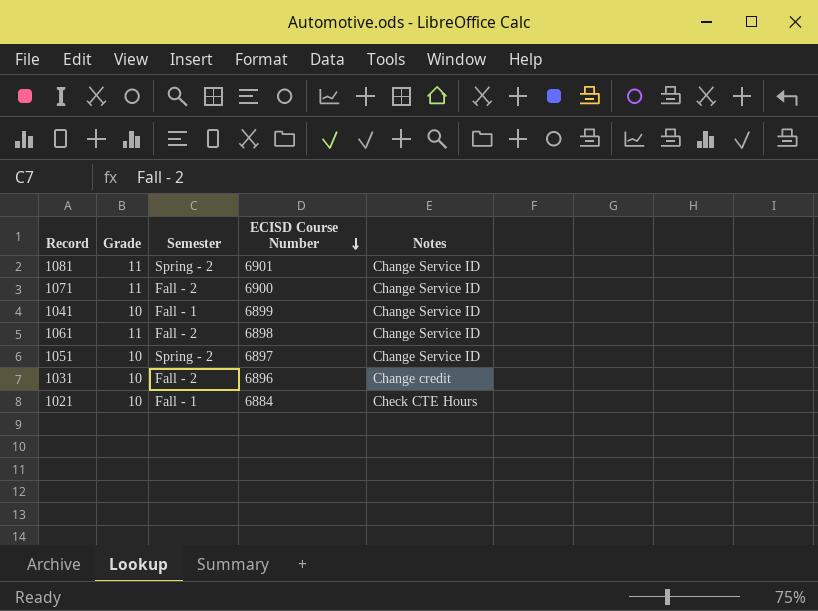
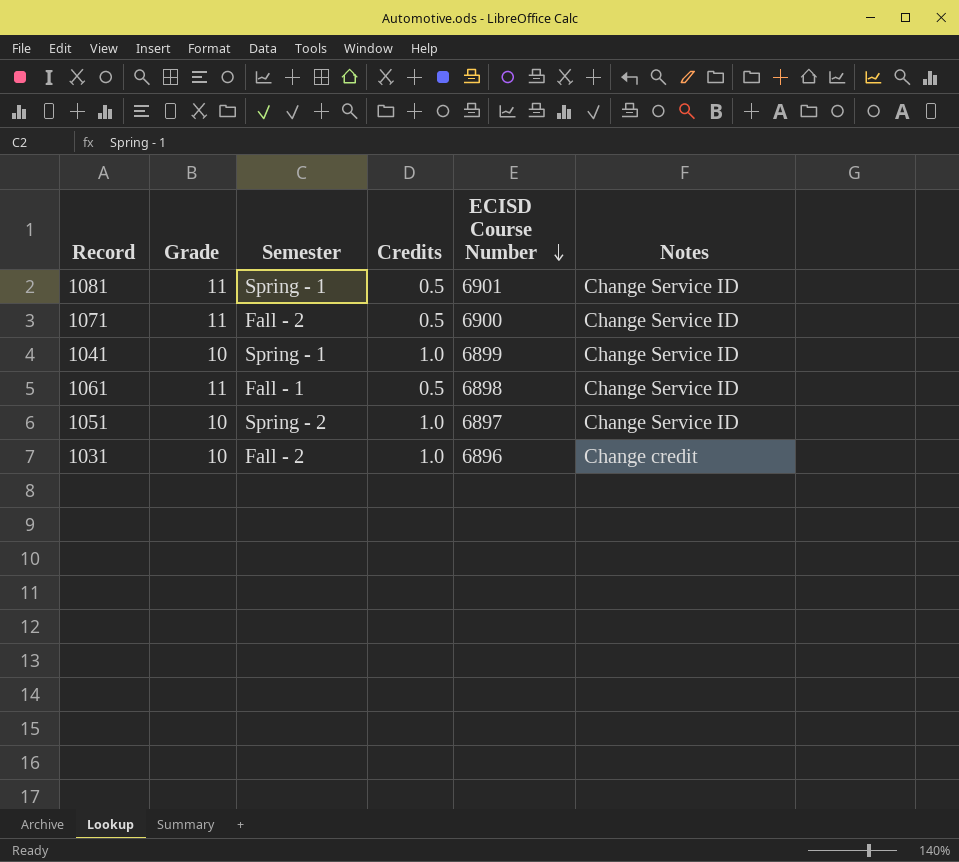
column Credits | position: none -> 4
row 1021: 10 | Fall - 1 | 6884 | Check CTE Hours -> none
1081 | Semester: Spring - 2 -> Spring - 1
1041 | Semester: Fall - 1 -> Spring - 1
1061 | Semester: Fall - 2 -> Fall - 1

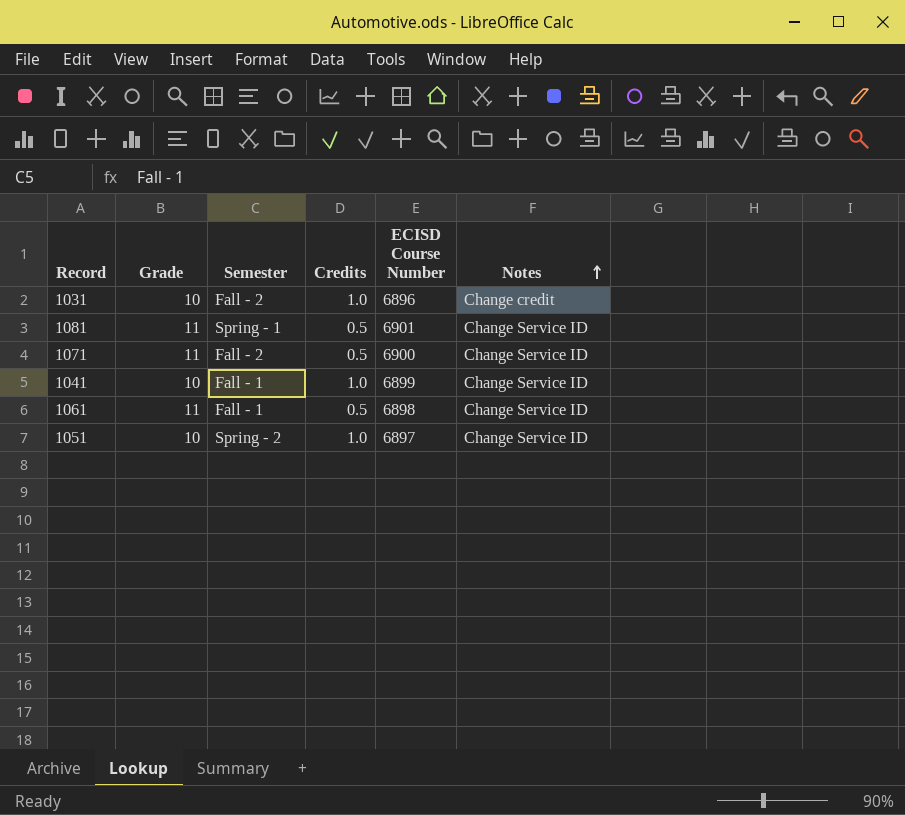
row order: ECISD Course Number descending -> Notes ascending
1041 | Semester: Spring - 1 -> Fall - 1

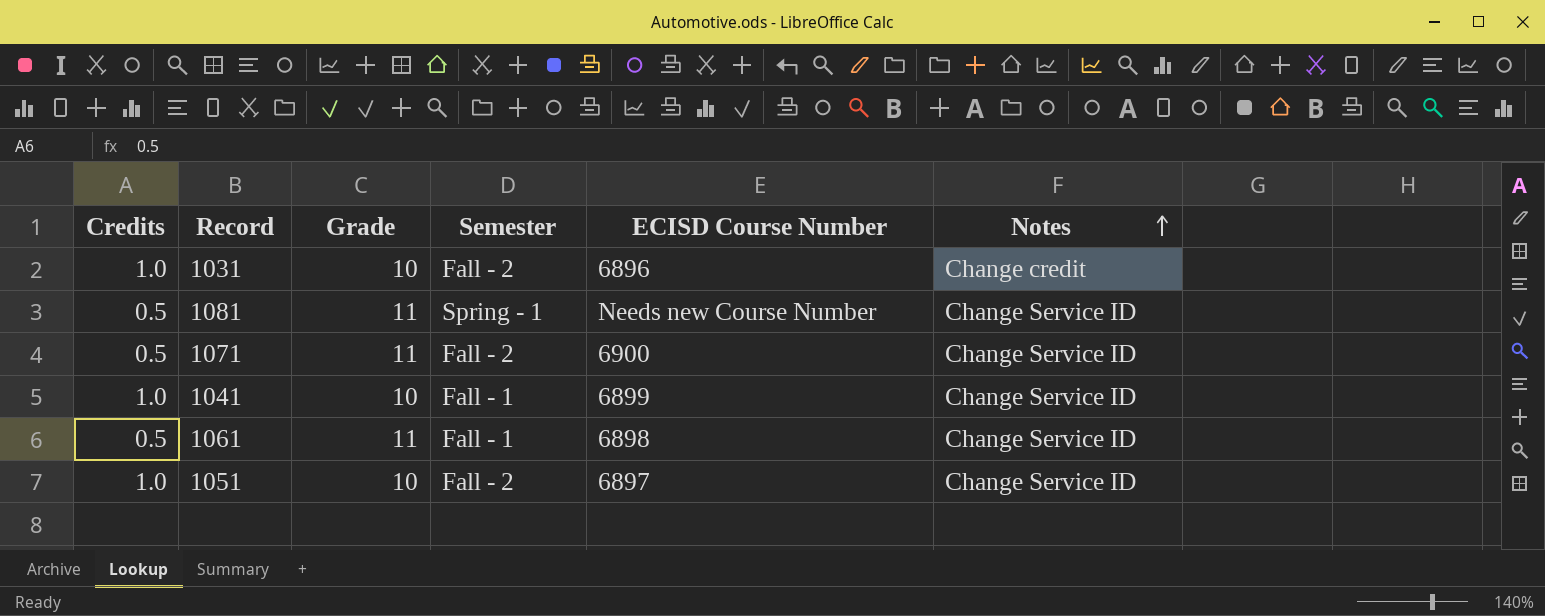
column Credits | position: 4 -> 1
1081 | ECISD Course Number: 6901 -> Needs new Course Number
1051 | Semester: Spring - 2 -> Fall - 2

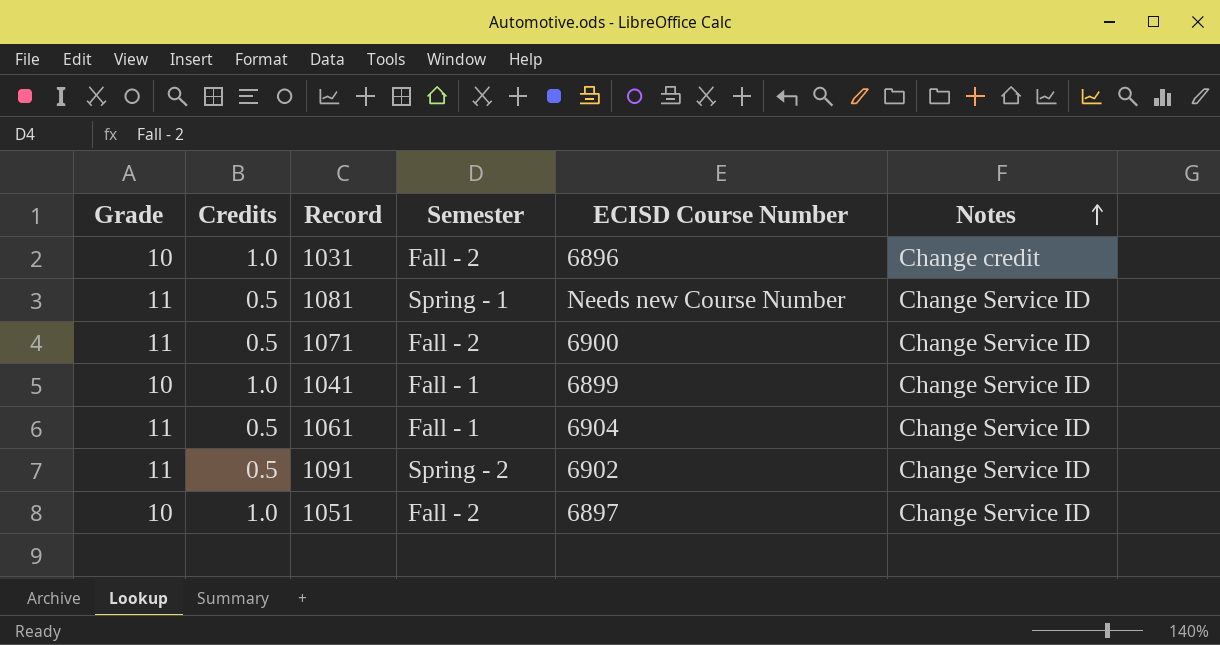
column Grade | position: 3 -> 1
1061 | ECISD Course Number: 6898 -> 6904
row 1091: none -> 11 | 0.5 | Spring - 2 | 6902 | Change Service ID

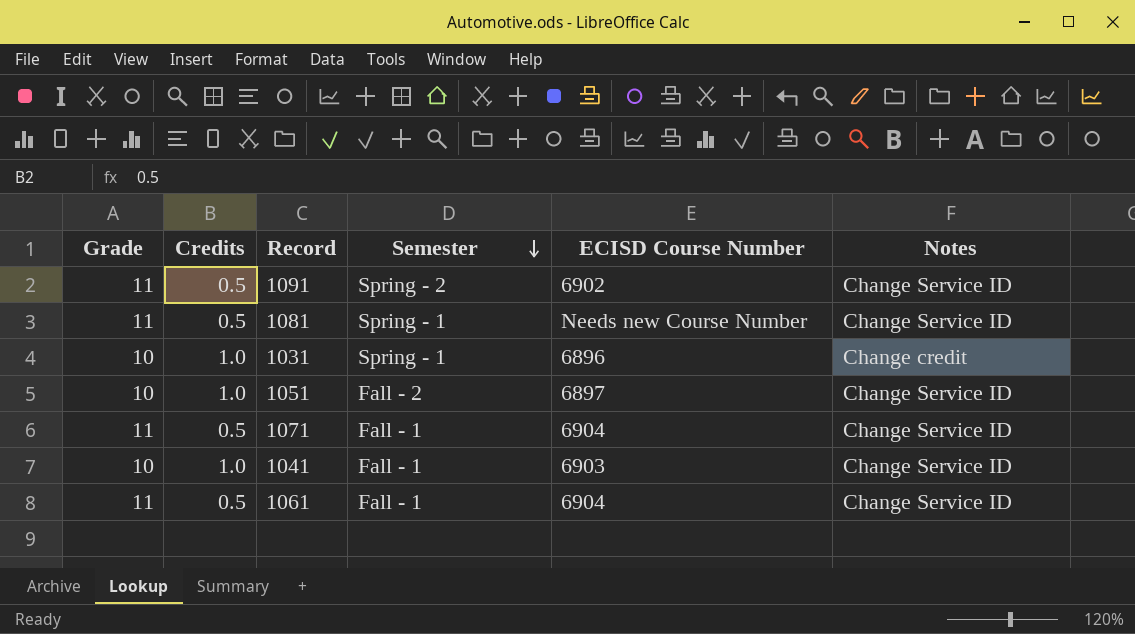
row order: Notes ascending -> Semester descending
1031 | Semester: Fall - 2 -> Spring - 1
1071 | Semester: Fall - 2 -> Fall - 1
1071 | ECISD Course Number: 6900 -> 6904
1041 | ECISD Course Number: 6899 -> 6903

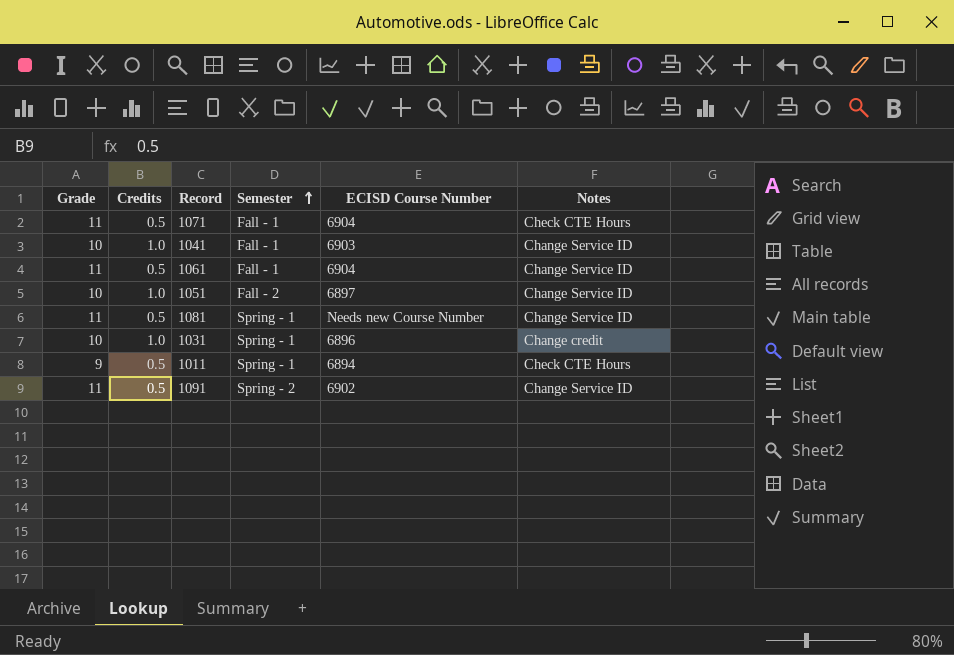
row order: Semester descending -> Semester ascending
1071 | Notes: Change Service ID -> Check CTE Hours
row 1011: none -> 9 | 0.5 | Spring - 1 | 6894 | Check CTE Hours

